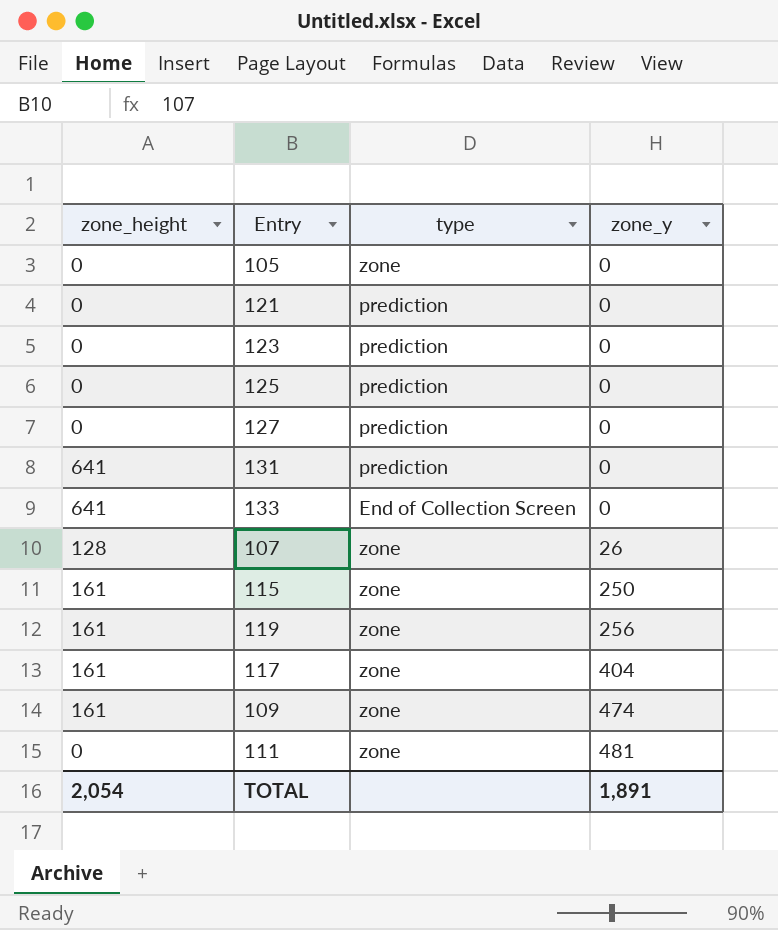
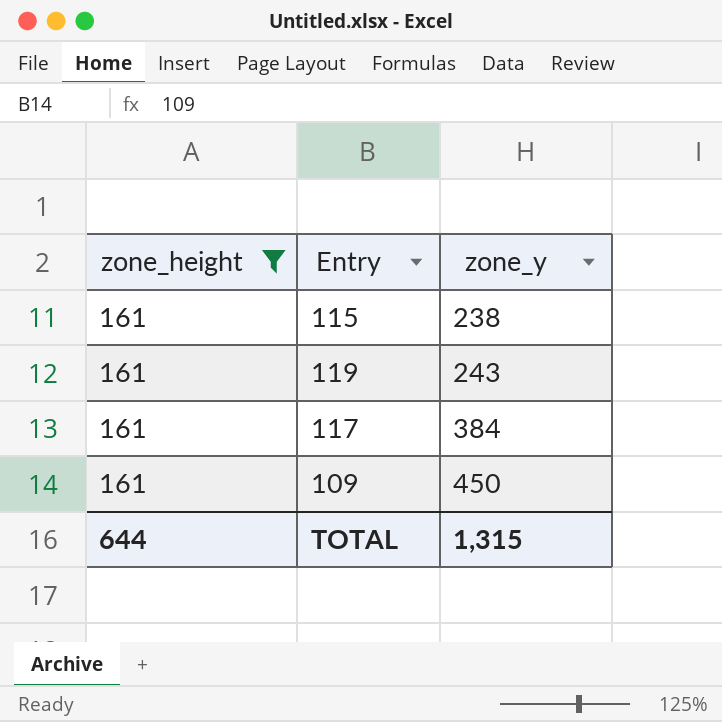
filter: none -> zone_height = 161
column type | position: 3 -> none
115 | zone_y: 250 -> 238
119 | zone_y: 256 -> 243
117 | zone_y: 404 -> 384
109 | zone_y: 474 -> 450
TOTAL | zone_height: 2,054 -> 644
TOTAL | zone_y: 1,891 -> 1,315

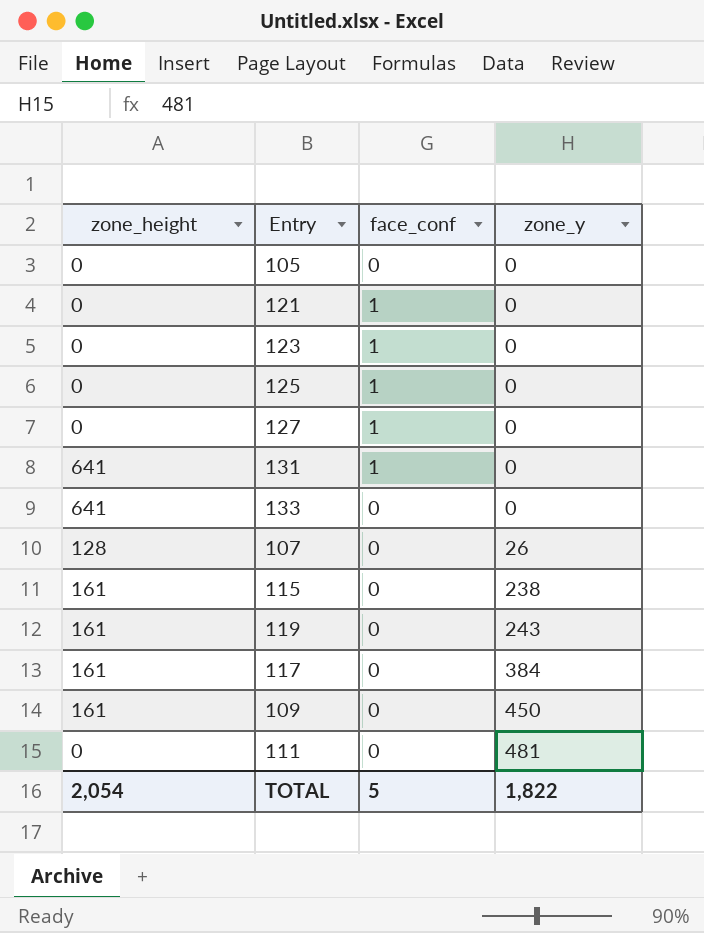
filter: zone_height = 161 -> none
column face_conf | position: none -> 3
TOTAL | zone_height: 644 -> 2,054
TOTAL | zone_y: 1,315 -> 1,822

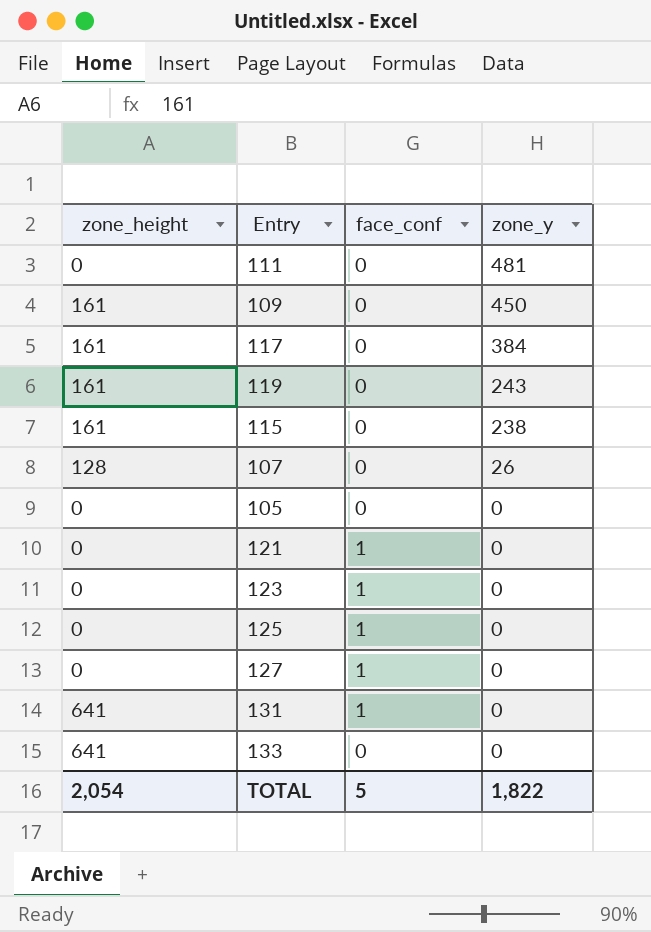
row order: zone_y ascending -> zone_y descending

